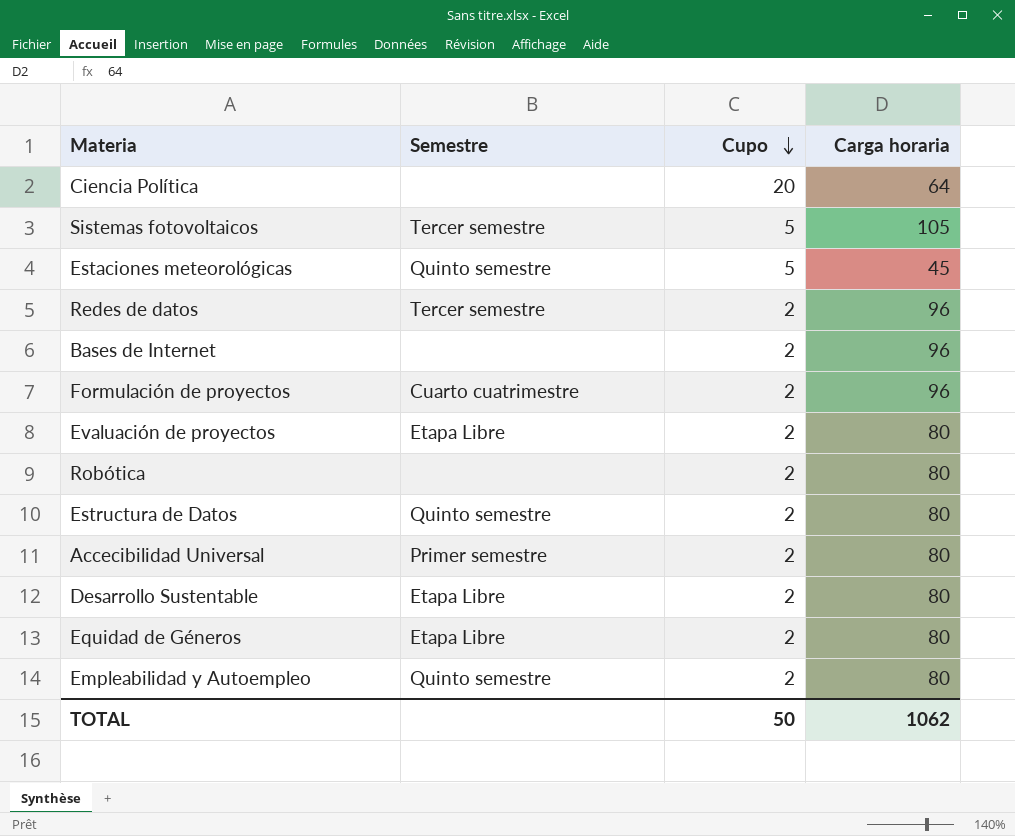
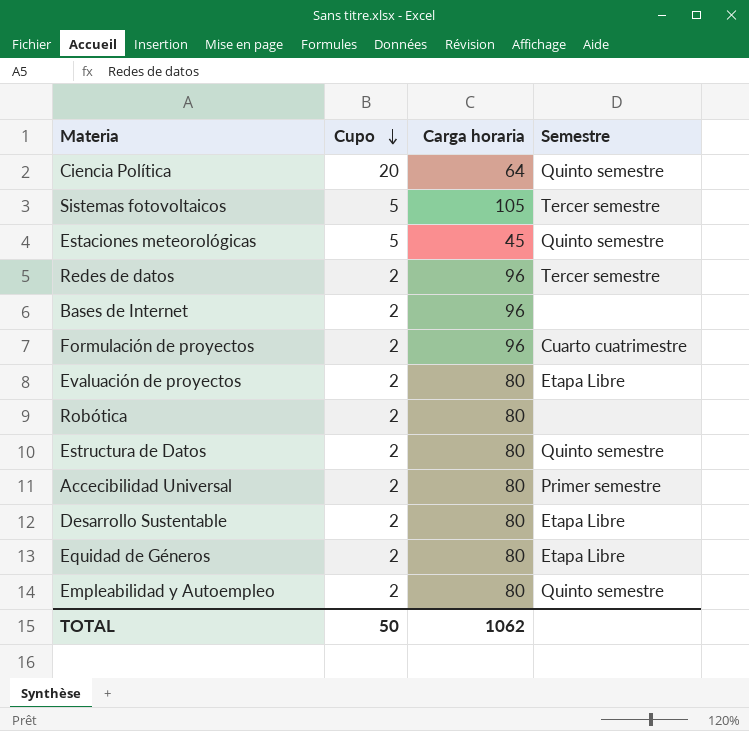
column Semestre | position: 2 -> 4
Ciencia Política | Semestre: none -> Quinto semestre

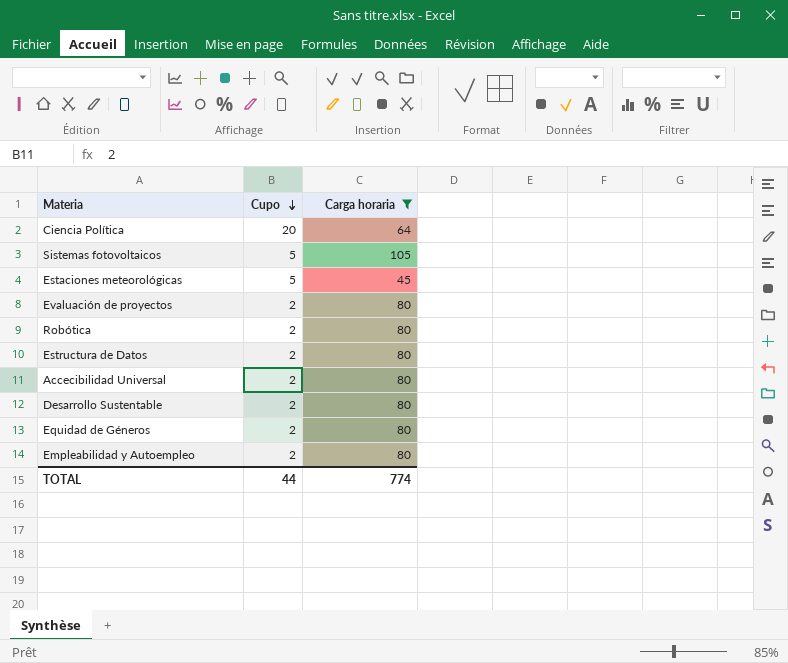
filter: none -> Carga horaria != 96
column Semestre | position: 4 -> none
TOTAL | Cupo: 50 -> 44
TOTAL | Carga horaria: 1062 -> 774

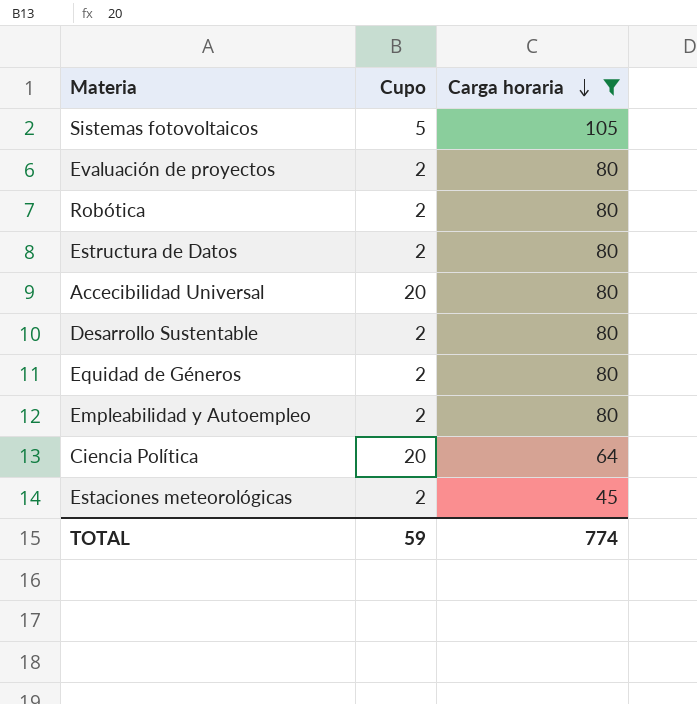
row order: Cupo descending -> Carga horaria descending
Accecibilidad Universal | Cupo: 2 -> 20
Estaciones meteorológicas | Cupo: 5 -> 2
TOTAL | Cupo: 44 -> 59

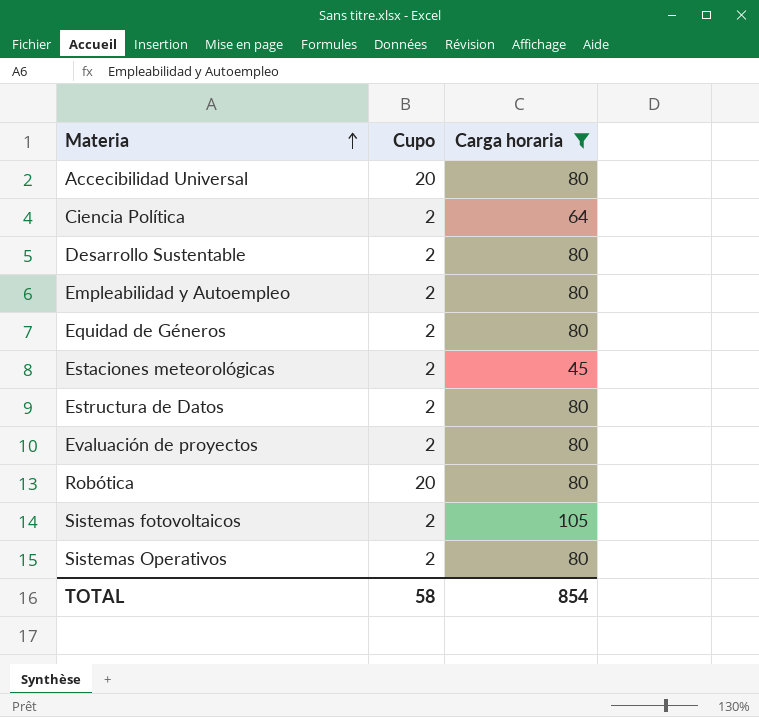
row order: Carga horaria descending -> Materia ascending
Ciencia Política | Cupo: 20 -> 2
Robótica | Cupo: 2 -> 20
Sistemas fotovoltaicos | Cupo: 5 -> 2
row Sistemas Operativos: none -> 2 | 80
TOTAL | Cupo: 59 -> 58
TOTAL | Carga horaria: 774 -> 854

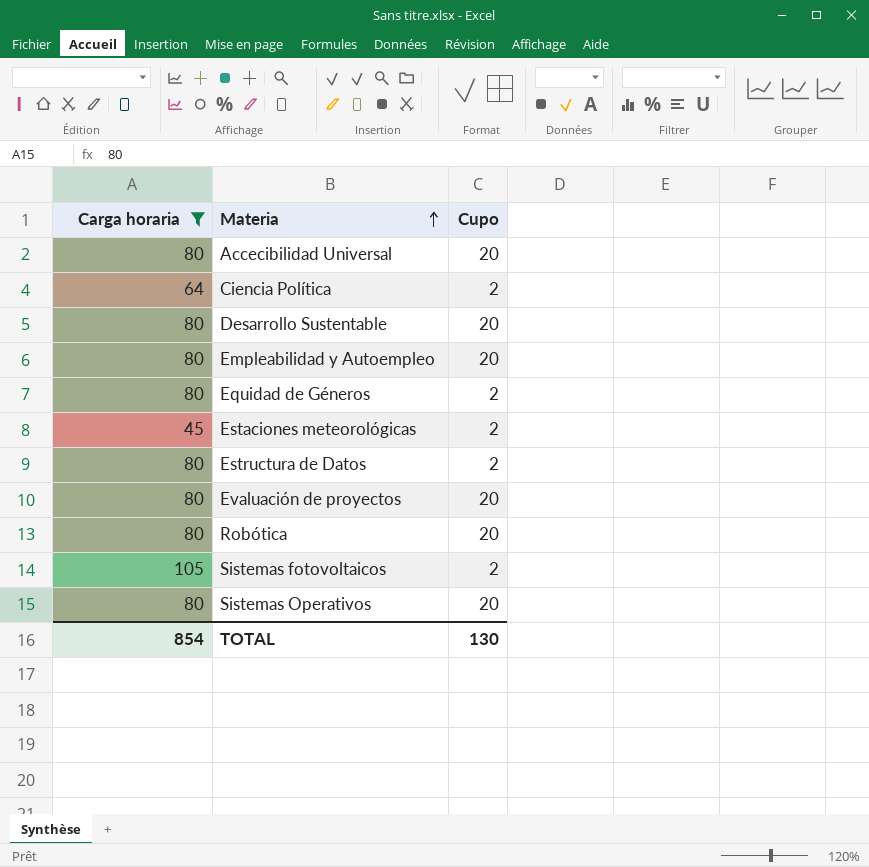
column Carga horaria | position: 3 -> 1
Desarrollo Sustentable | Cupo: 2 -> 20
Empleabilidad y Autoempleo | Cupo: 2 -> 20
Evaluación de proyectos | Cupo: 2 -> 20
Sistemas Operativos | Cupo: 2 -> 20
TOTAL | Cupo: 58 -> 130

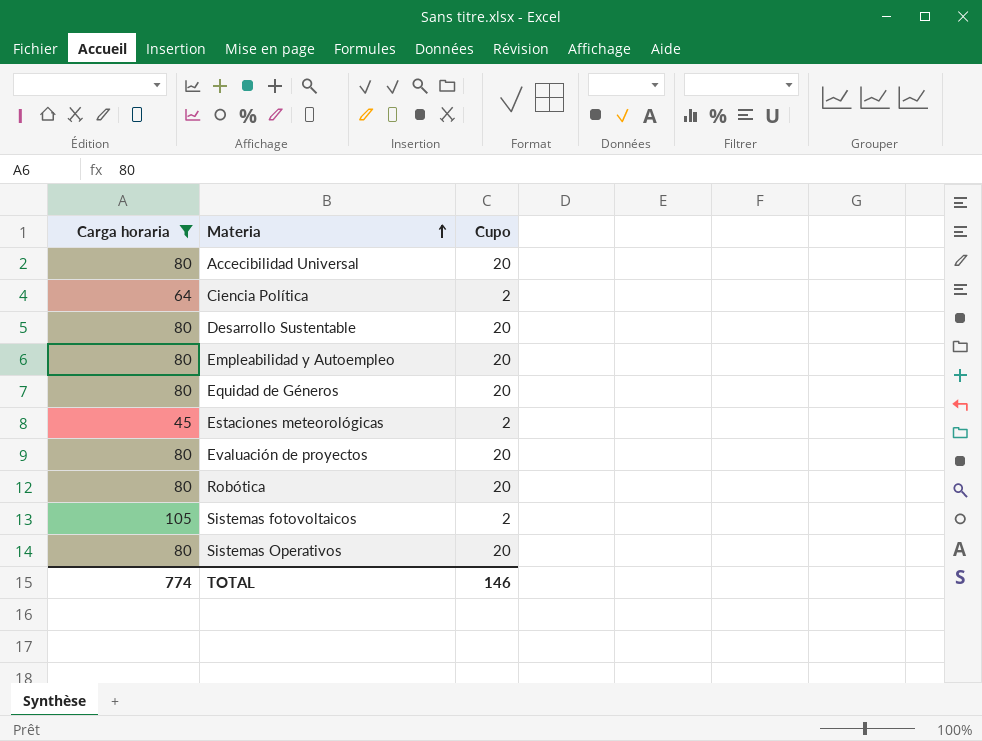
row Estructura de Datos: 80 | 2 -> none
Equidad de Géneros | Cupo: 2 -> 20
TOTAL | Carga horaria: 854 -> 774
TOTAL | Cupo: 130 -> 146

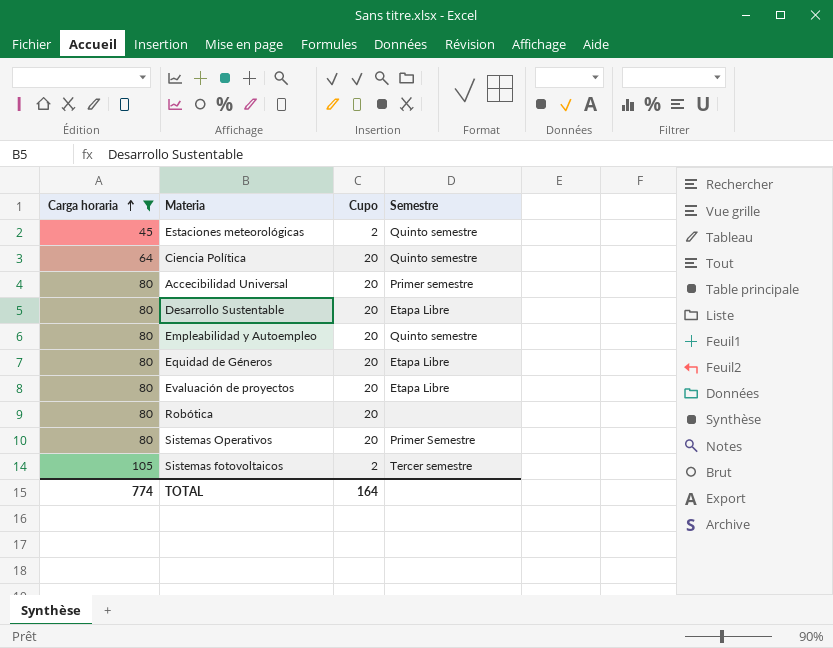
row order: Materia ascending -> Carga horaria ascending
column Semestre | position: none -> 4
Ciencia Política | Cupo: 2 -> 20
TOTAL | Cupo: 146 -> 164

